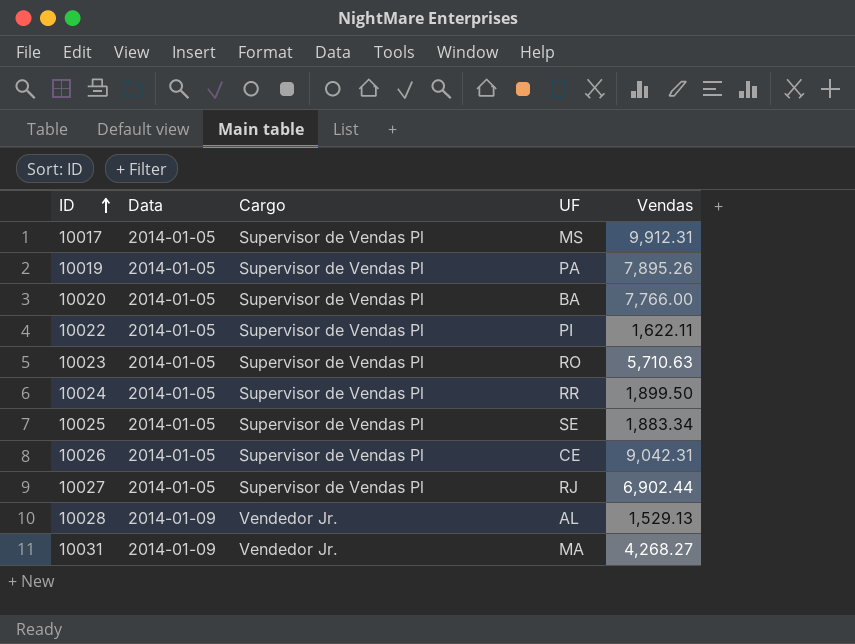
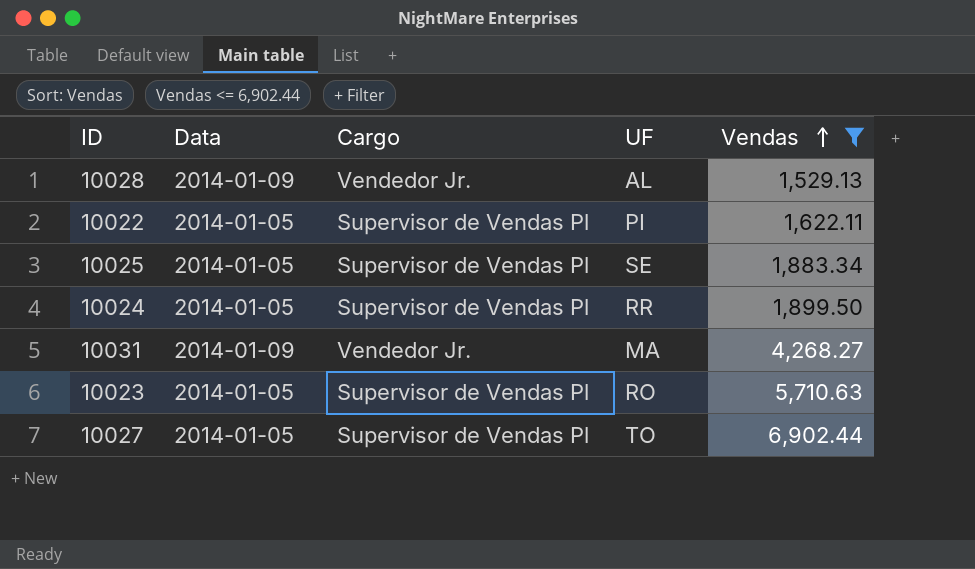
filter: none -> Vendas <= 6,902.44
row order: ID ascending -> Vendas ascending
10027 | UF: RJ -> TO

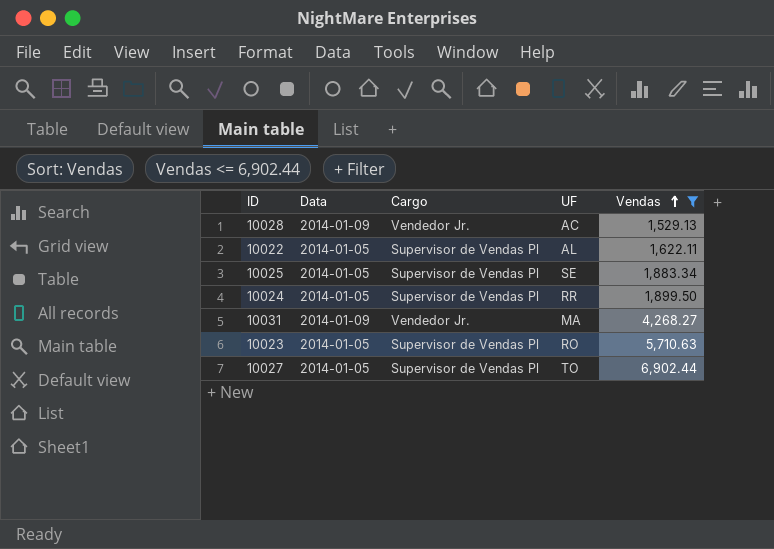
10028 | UF: AL -> AC
10022 | UF: PI -> AL

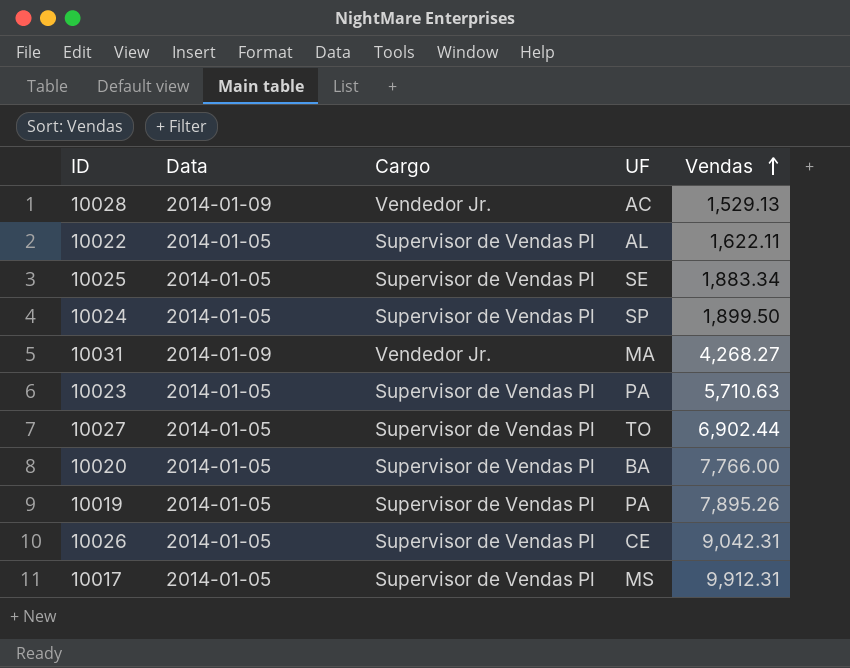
filter: Vendas <= 6,902.44 -> none
10024 | UF: RR -> SP
10023 | UF: RO -> PA

